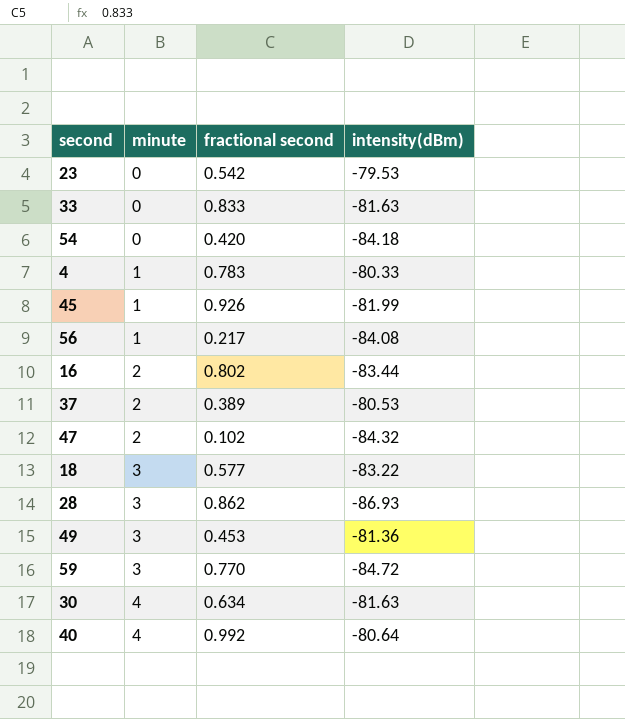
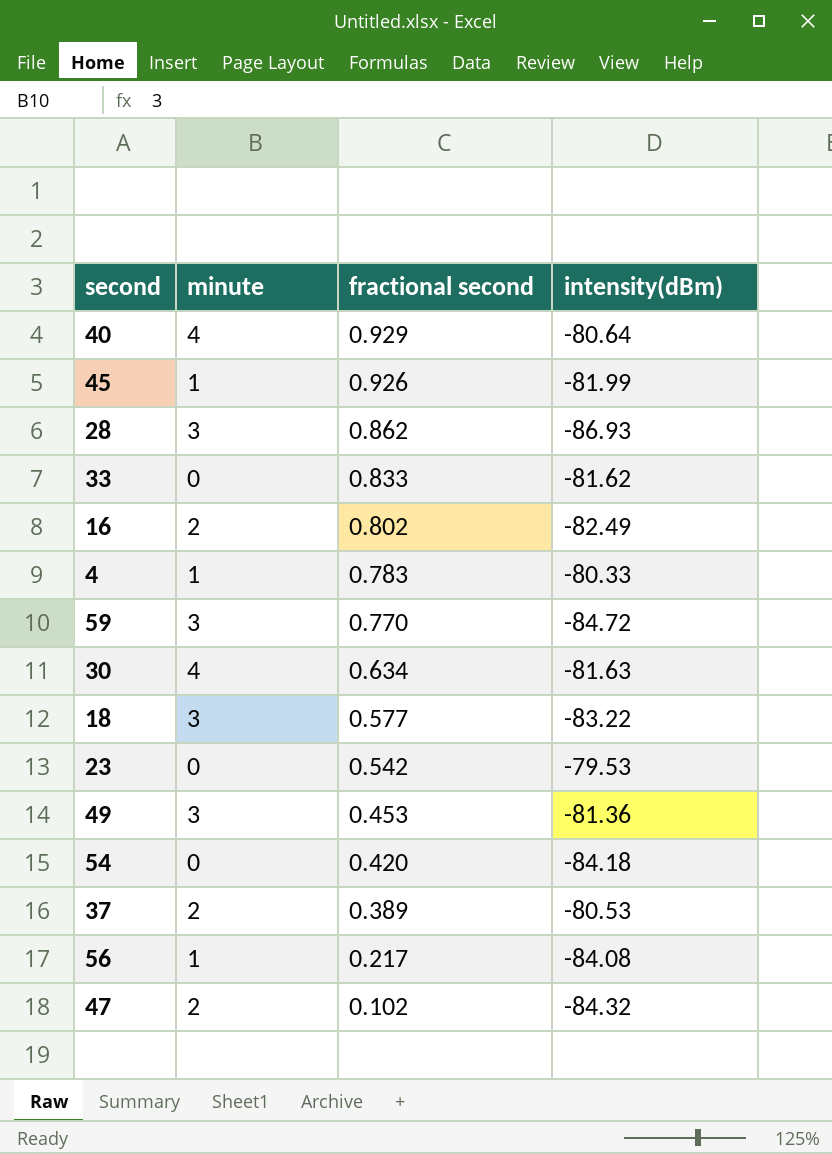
row order: minute ascending -> fractional second descending
40 | fractional second: 0.992 -> 0.929
33 | intensity(dBm): -81.63 -> -81.62
16 | intensity(dBm): -83.44 -> -82.49

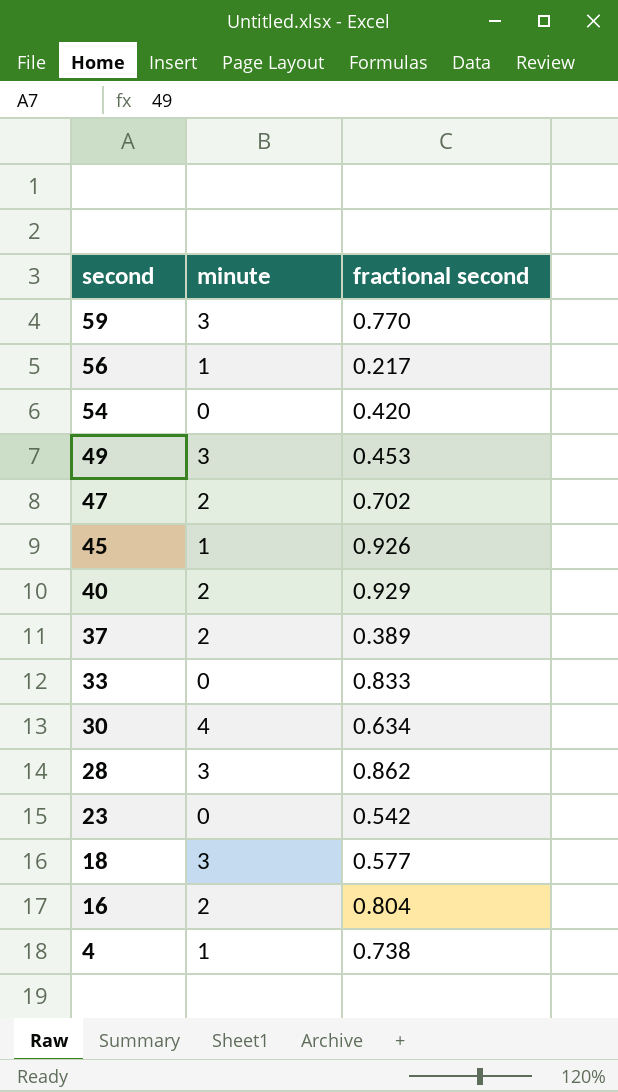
row order: fractional second descending -> second descending
column intensity(dBm) | position: 4 -> none
47 | fractional second: 0.102 -> 0.702
40 | minute: 4 -> 2
16 | fractional second: 0.802 -> 0.804
4 | fractional second: 0.783 -> 0.738

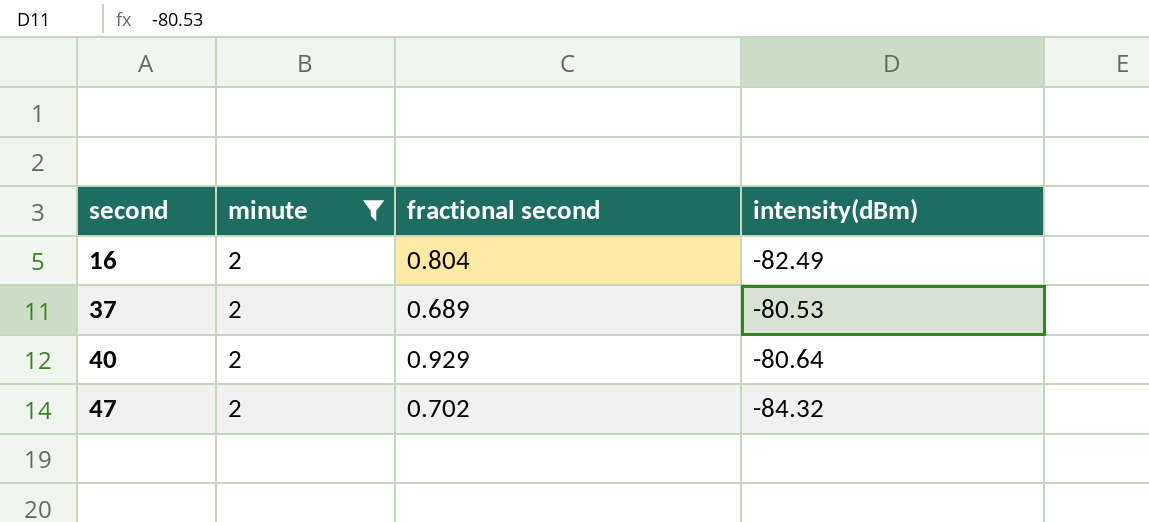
filter: none -> minute = 2
row order: second descending -> second ascending
column intensity(dBm) | position: none -> 4
37 | fractional second: 0.389 -> 0.689

